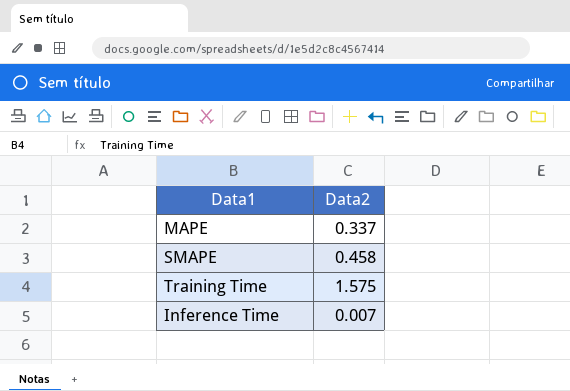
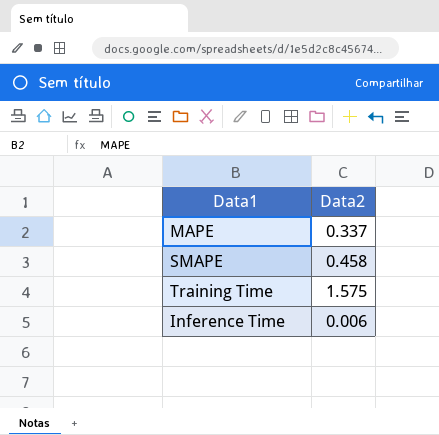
Inference Time | Data2: 0.007 -> 0.006

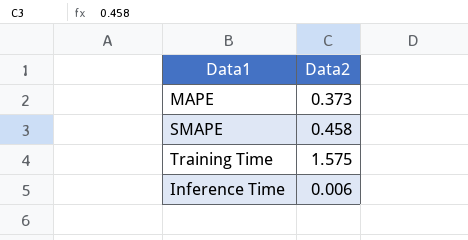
MAPE | Data2: 0.337 -> 0.373

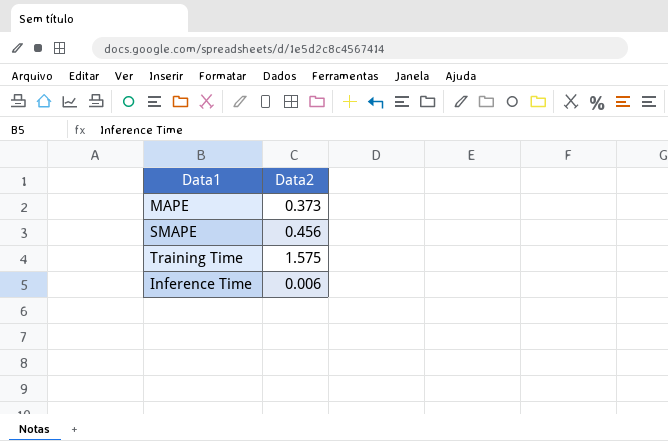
SMAPE | Data2: 0.458 -> 0.456

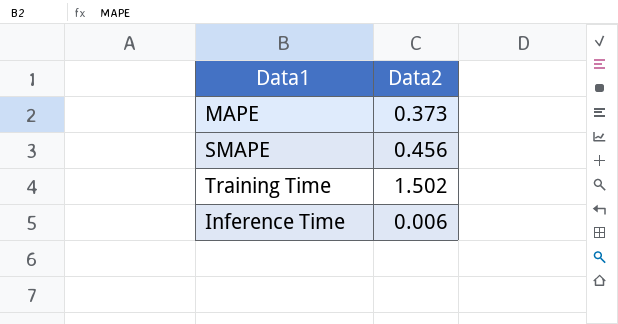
Training Time | Data2: 1.575 -> 1.502

